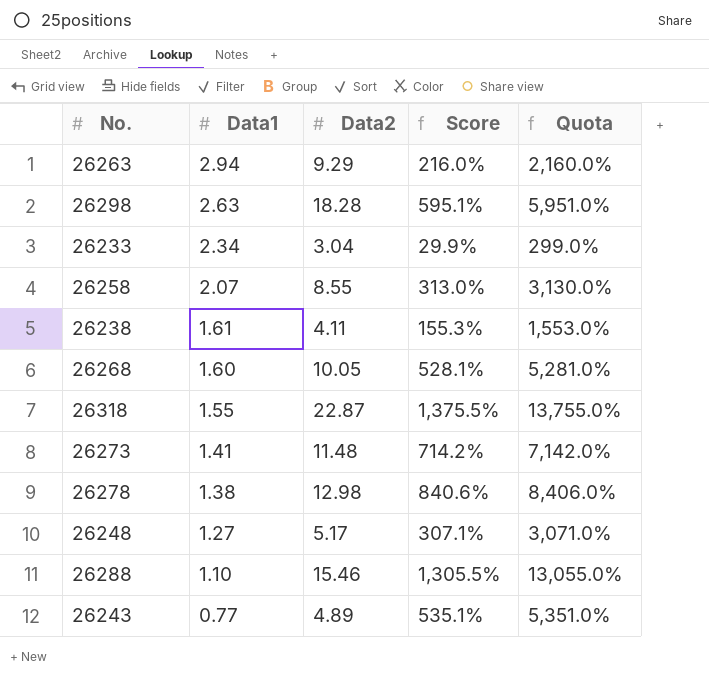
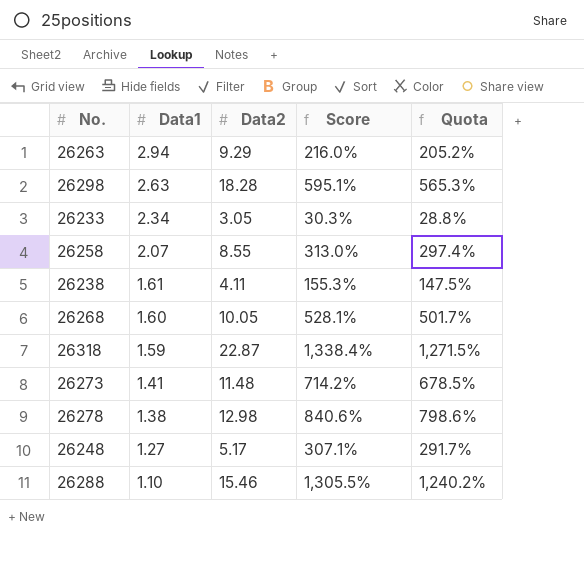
column Quota | formula: [Score] * 10 -> [Score] * 0.95
row 26243: 0.77 | 4.89 | 535.1% | 5,351.0% -> none
26233 | Data2: 3.04 -> 3.05
26233 | Score: 29.9% -> 30.3%
26318 | Data1: 1.55 -> 1.59
26318 | Score: 1,375.5% -> 1,338.4%

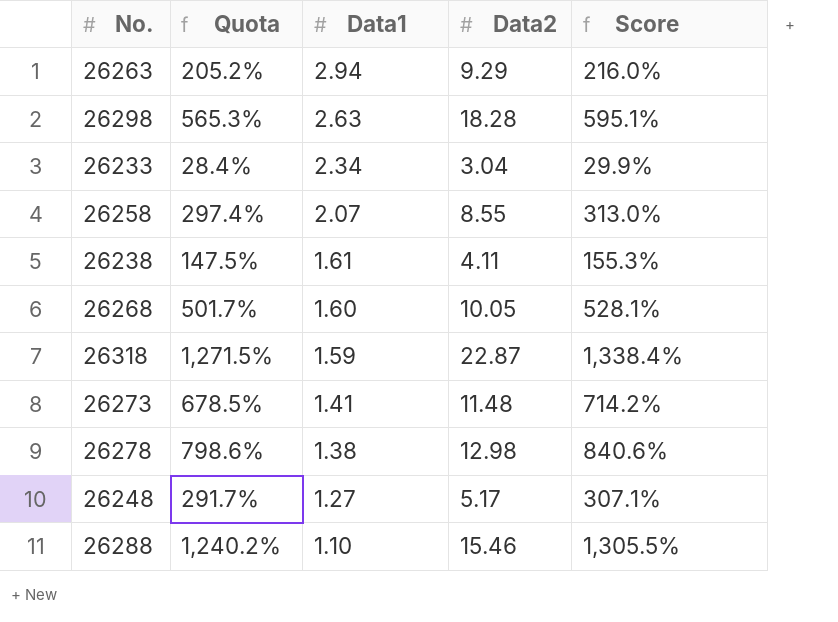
column Quota | position: 5 -> 2
26233 | Quota: 28.8% -> 28.4%
26233 | Data2: 3.05 -> 3.04
26233 | Score: 30.3% -> 29.9%

